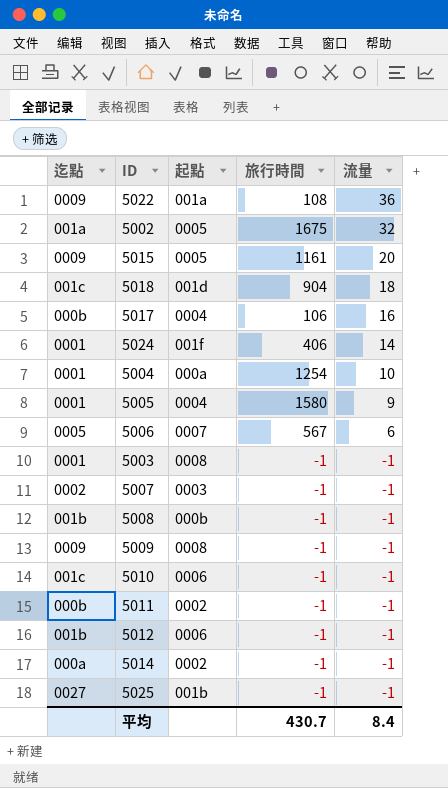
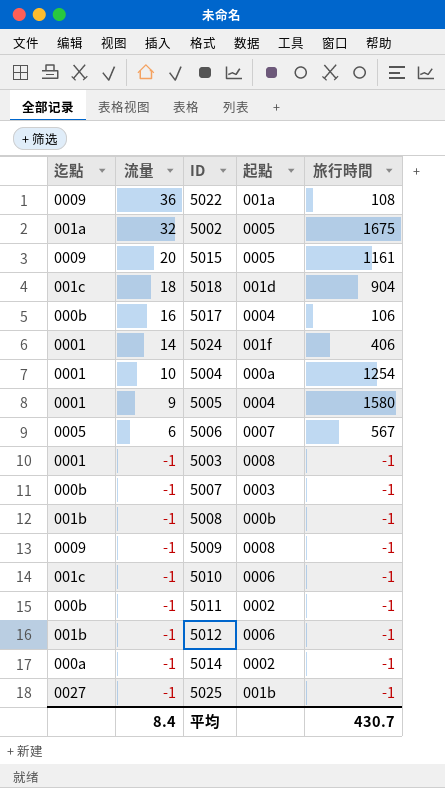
column 流量 | position: 5 -> 2
5007 | 迄點: 0002 -> 000b

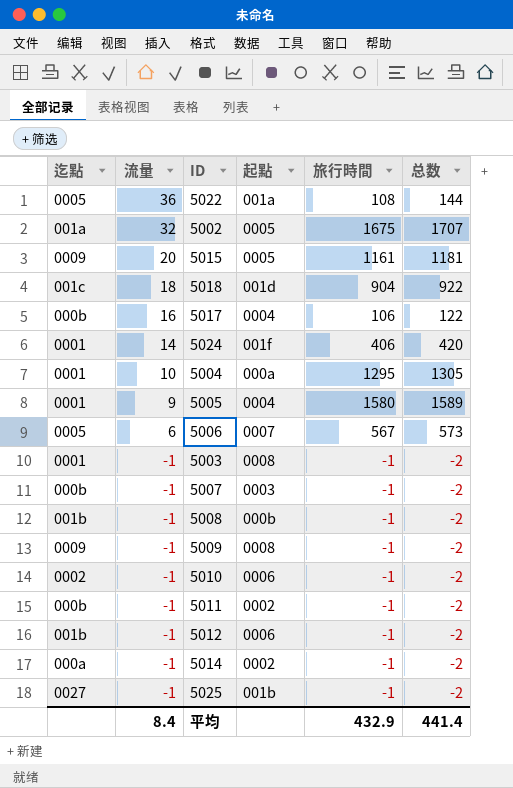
column 总数 | formula: none -> [流量] + [旅行時間]
5022 | 迄點: 0009 -> 0005
5004 | 旅行時間: 1254 -> 1295
5010 | 迄點: 001c -> 0002
平均 | 旅行時間: 430.7 -> 432.9

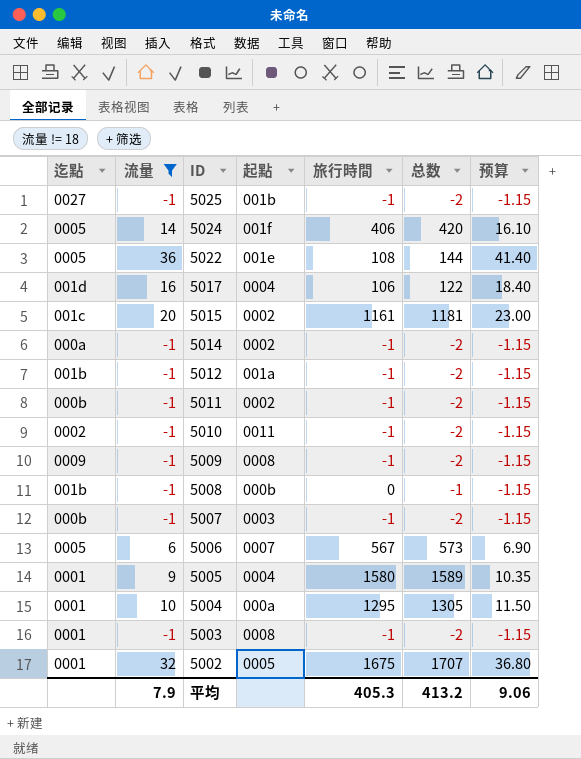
filter: none -> 流量 != 18
row order: 流量 descending -> ID descending
column 预算 | formula: none -> [流量] * 1.15
5024 | 迄點: 0001 -> 0005
5022 | 起點: 001a -> 001e
5017 | 迄點: 000b -> 001d
5015 | 迄點: 0009 -> 001c
5015 | 起點: 0005 -> 0002
5012 | 起點: 0006 -> 001a
5010 | 起點: 0006 -> 0011
5008 | 旅行時間: -1 -> 0
5008 | 总数: -2 -> -1
5002 | 迄點: 001a -> 0001
平均 | 流量: 8.4 -> 7.9
平均 | 旅行時間: 432.9 -> 405.3
平均 | 总数: 441.4 -> 413.2

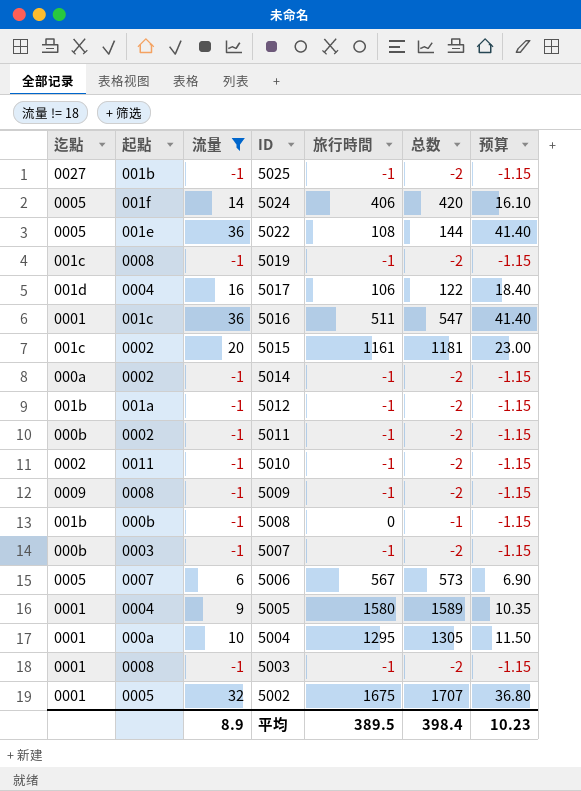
column 起點 | position: 4 -> 2
row 5019: none -> 001c | 0008 | -1 | -1 | -2 | -1.15
row 5016: none -> 0001 | 001c | 36 | 511 | 547 | 41.40
平均 | 流量: 7.9 -> 8.9
平均 | 旅行時間: 405.3 -> 389.5
平均 | 总数: 413.2 -> 398.4
平均 | 预算: 9.06 -> 10.23

